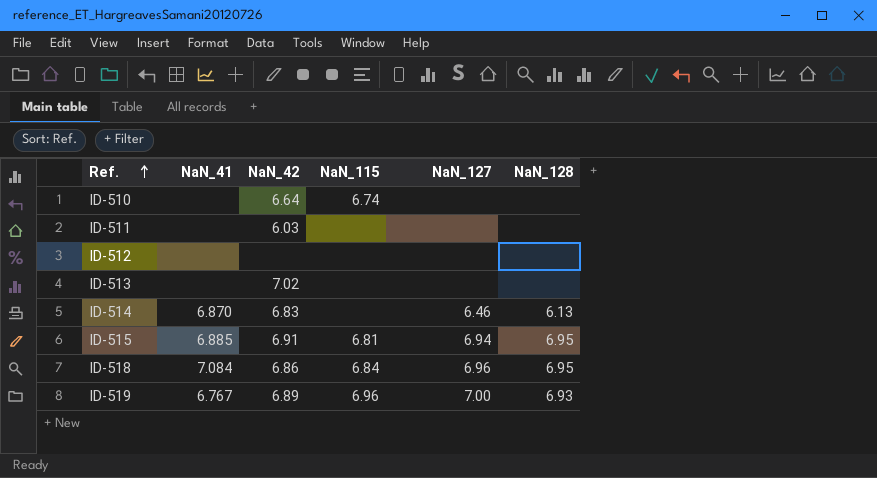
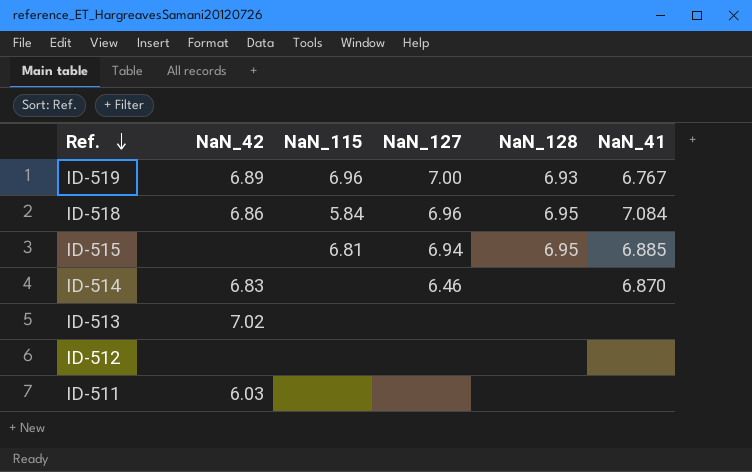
row order: Ref. ascending -> Ref. descending
column NaN_41 | position: 2 -> 6
row ID-510: none | 6.64 | 6.74 | none | none -> none
ID-518 | NaN_115: 6.84 -> 5.84
ID-515 | NaN_42: 6.91 -> none
ID-514 | NaN_128: 6.13 -> none

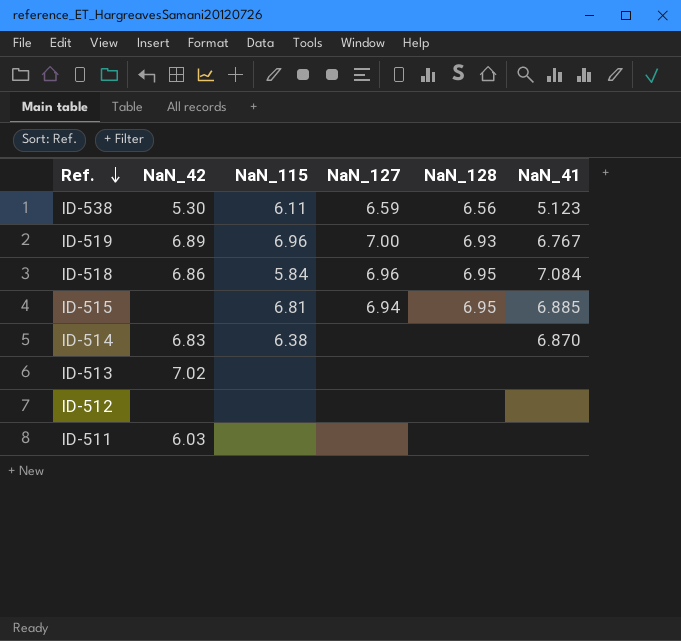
row ID-538: none -> 5.30 | 6.11 | 6.59 | 6.56 | 5.123
ID-514 | NaN_115: none -> 6.38
ID-514 | NaN_127: 6.46 -> none

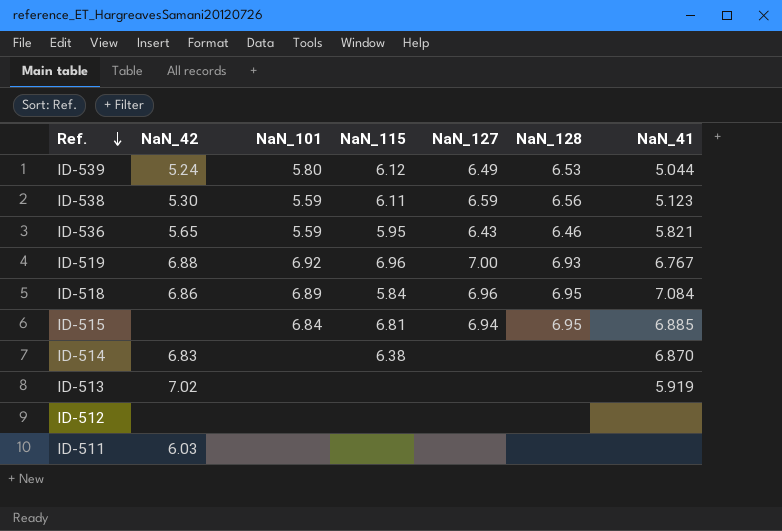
column NaN_101 | position: none -> 3
row ID-539: none -> 5.24 | 5.80 | 6.12 | 6.49 | 6.53 | 5.044
row ID-536: none -> 5.65 | 5.59 | 5.95 | 6.43 | 6.46 | 5.821
ID-519 | NaN_42: 6.89 -> 6.88
ID-513 | NaN_41: none -> 5.919

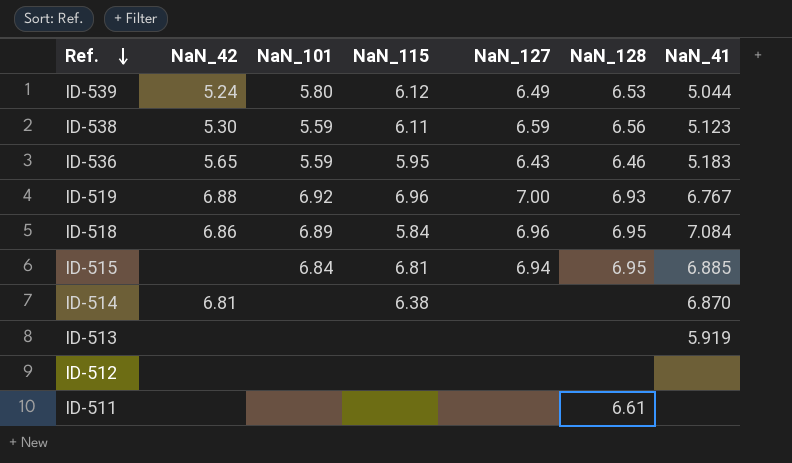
ID-536 | NaN_41: 5.821 -> 5.183
ID-514 | NaN_42: 6.83 -> 6.81
ID-513 | NaN_42: 7.02 -> none
ID-511 | NaN_42: 6.03 -> none
ID-511 | NaN_128: none -> 6.61

